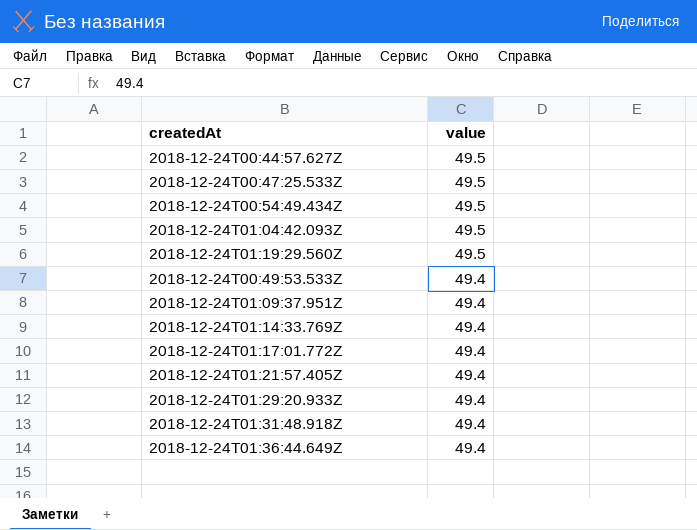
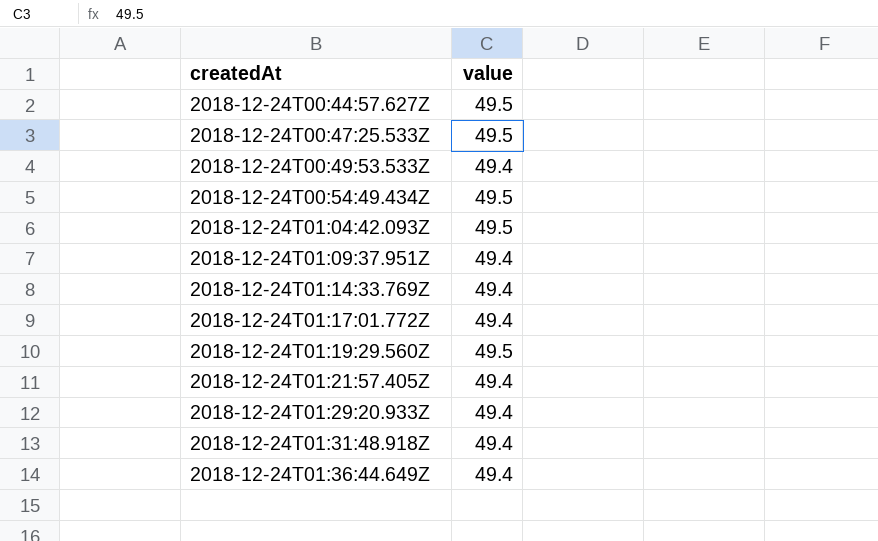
row order: value descending -> createdAt ascending

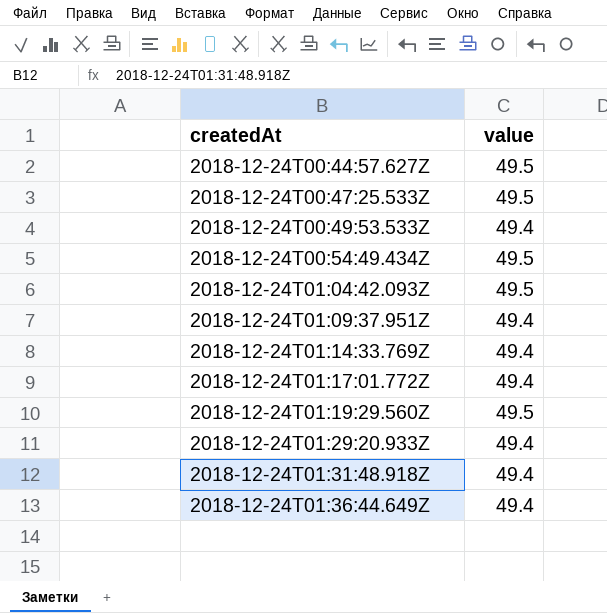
row 2018-12-24T01:21:57.405Z: 49.4 -> none

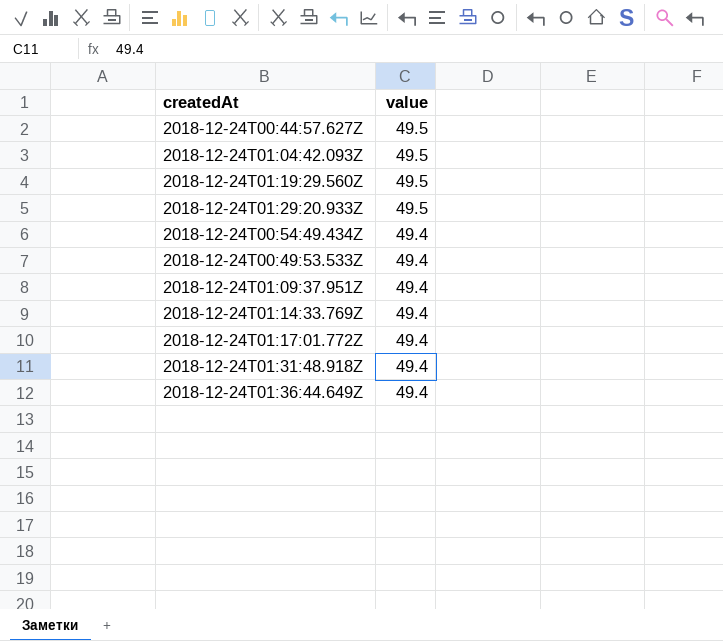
row order: createdAt ascending -> value descending
row 2018-12-24T00:47:25.533Z: 49.5 -> none
2018-12-24T01:29:20.933Z | value: 49.4 -> 49.5
2018-12-24T00:54:49.434Z | value: 49.5 -> 49.4

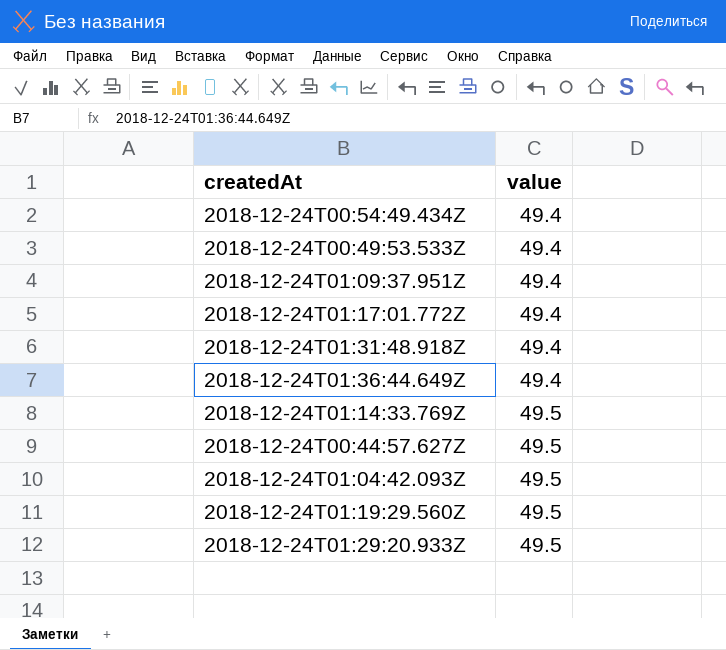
row order: value descending -> value ascending
2018-12-24T01:14:33.769Z | value: 49.4 -> 49.5

